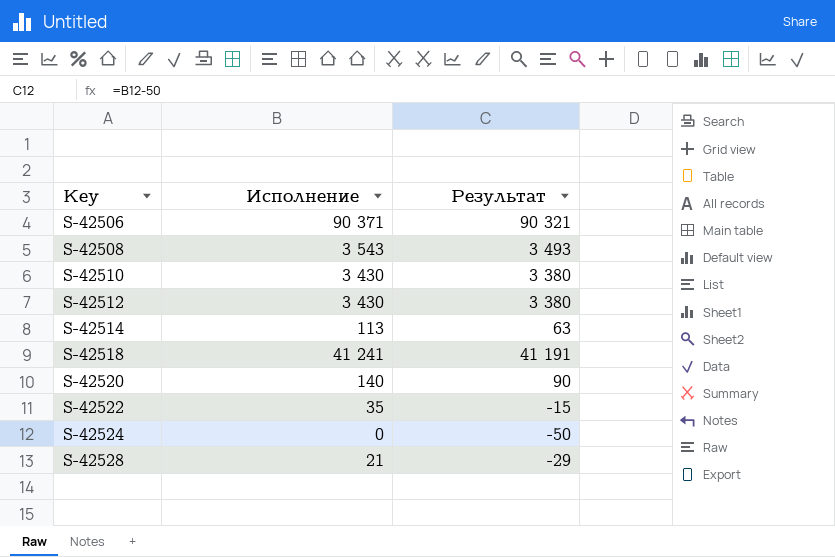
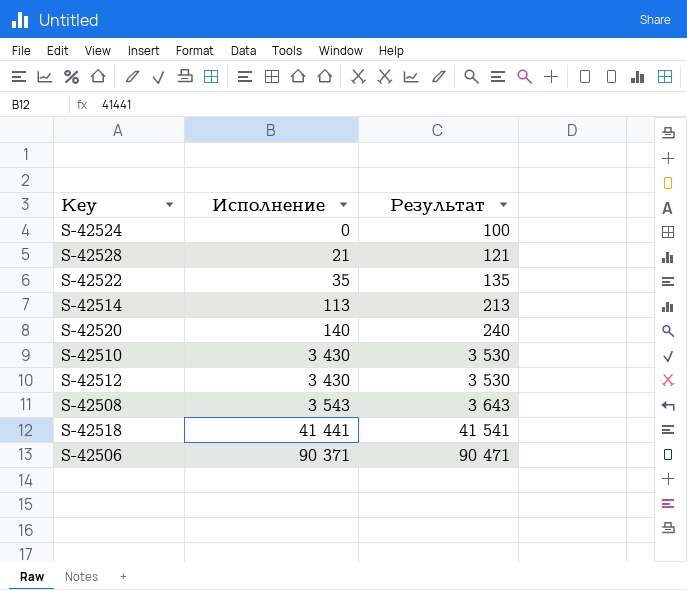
row order: Key ascending -> Исполнение ascending
column Результат | formula: [Исполнение] - 50 -> [Исполнение] + 100
S-42518 | Исполнение: 41 241 -> 41 441

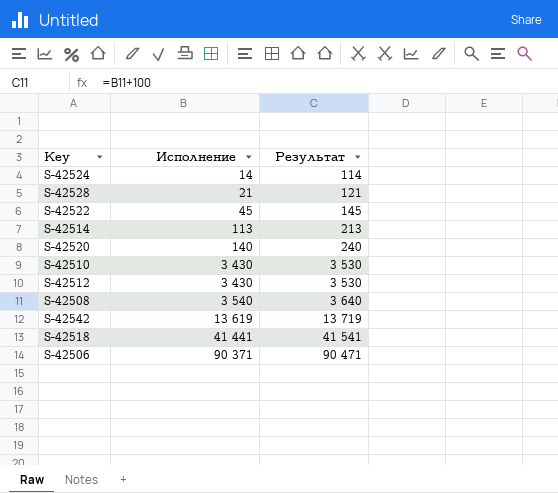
S-42524 | Исполнение: 0 -> 14
S-42524 | Результат: 100 -> 114
S-42522 | Исполнение: 35 -> 45
S-42522 | Результат: 135 -> 145
S-42508 | Исполнение: 3 543 -> 3 540
S-42508 | Результат: 3 643 -> 3 640
row S-42542: none -> 13 619 | 13 719

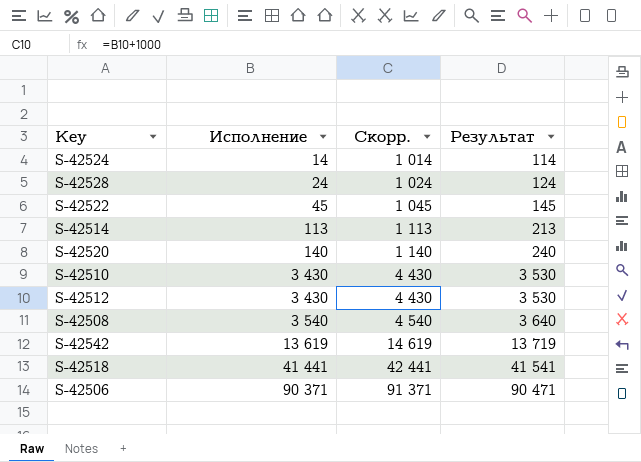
column Скорр. | formula: none -> [Исполнение] + 1000
S-42528 | Исполнение: 21 -> 24
S-42528 | Результат: 121 -> 124

